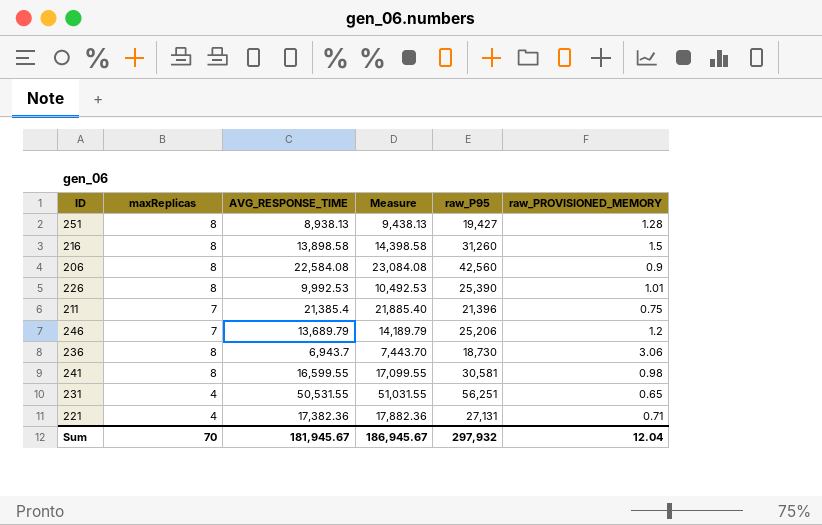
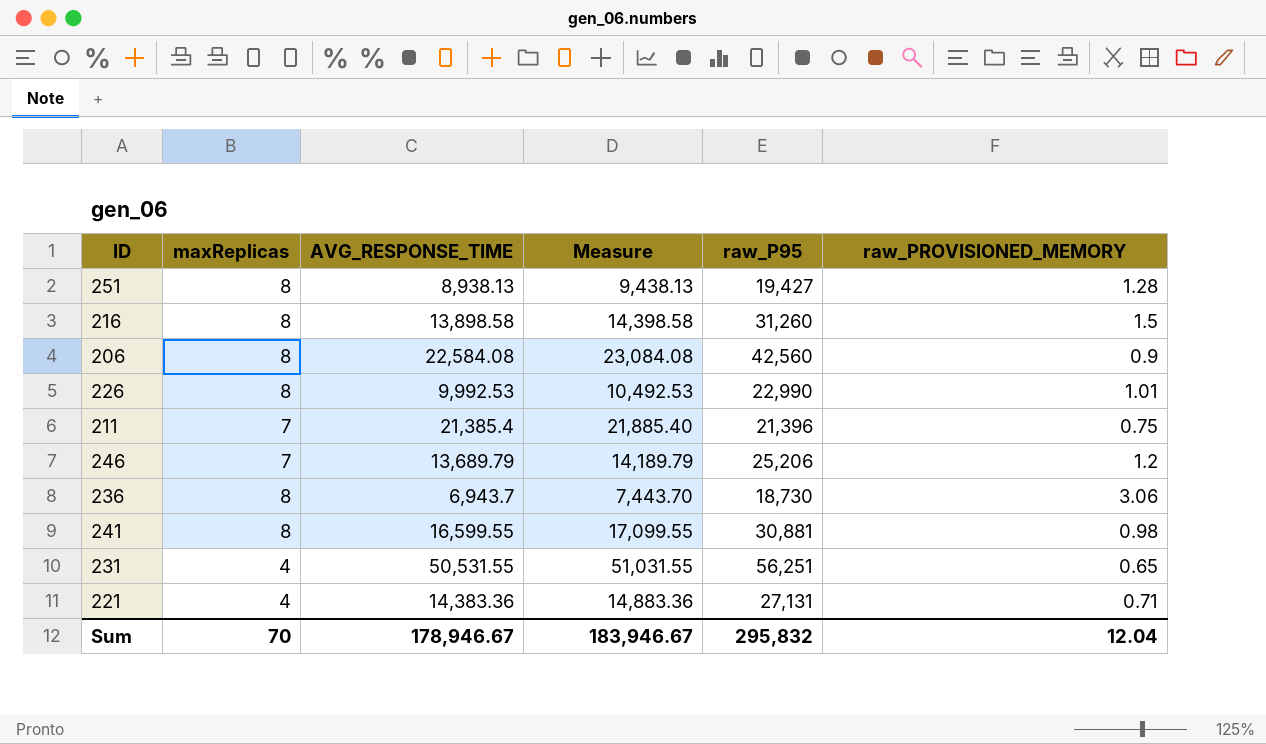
226 | raw_P95: 25,390 -> 22,990
241 | raw_P95: 30,581 -> 30,881
221 | AVG_RESPONSE_TIME: 17,382.36 -> 14,383.36
221 | Measure: 17,882.36 -> 14,883.36
Sum | AVG_RESPONSE_TIME: 181,945.67 -> 178,946.67
Sum | Measure: 186,945.67 -> 183,946.67
Sum | raw_P95: 297,932 -> 295,832

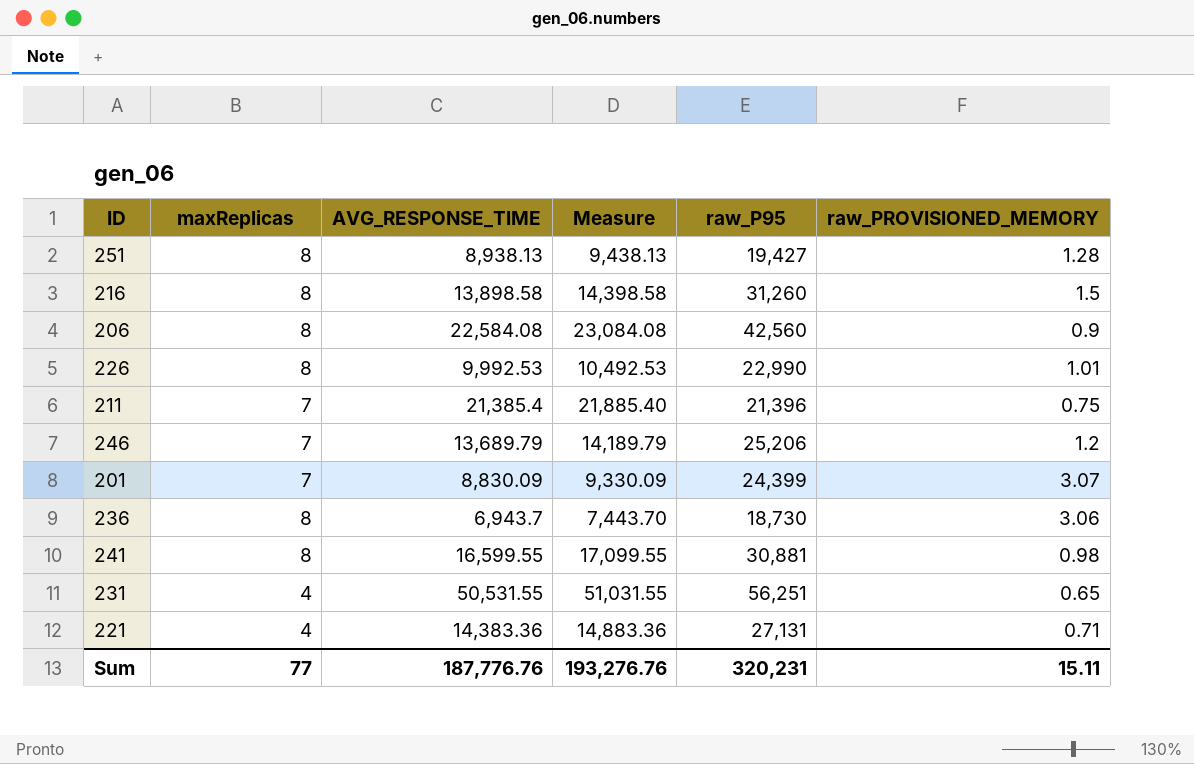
row 201: none -> 7 | 8,830.09 | 9,330.09 | 24,399 | 3.07
Sum | maxReplicas: 70 -> 77
Sum | AVG_RESPONSE_TIME: 178,946.67 -> 187,776.76
Sum | Measure: 183,946.67 -> 193,276.76
Sum | raw_P95: 295,832 -> 320,231
Sum | raw_PROVISIONED_MEMORY: 12.04 -> 15.11

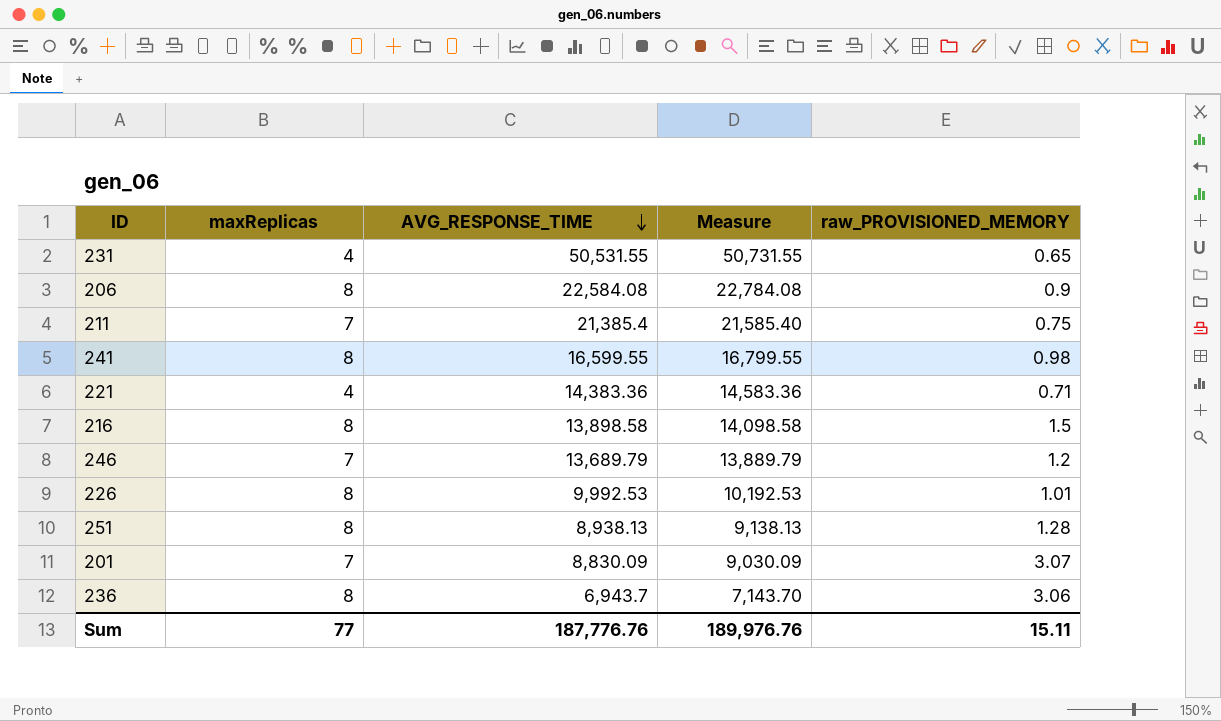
row order: none -> AVG_RESPONSE_TIME descending
column raw_P95 | position: 5 -> none
column Measure | formula: [AVG_RESPONSE_TIME] + 500 -> [AVG_RESPONSE_TIME] + 200
Sum | Measure: 193,276.76 -> 189,976.76

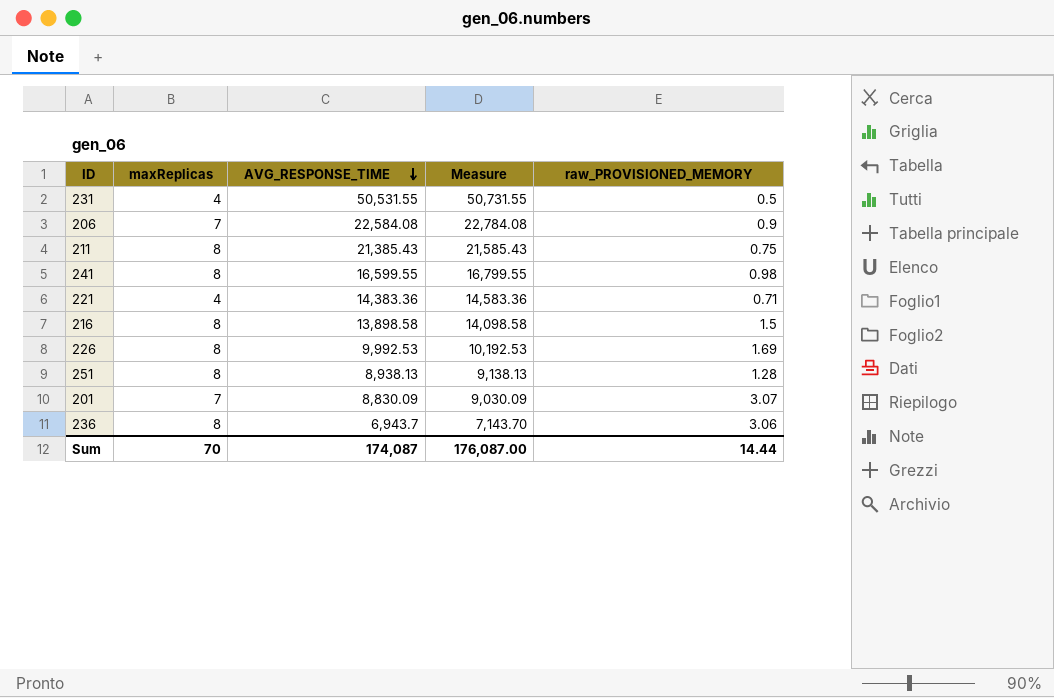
row 246: 7 | 13,689.79 | 13,889.79 | 1.2 -> none
231 | raw_PROVISIONED_MEMORY: 0.65 -> 0.5
206 | maxReplicas: 8 -> 7
211 | maxReplicas: 7 -> 8
211 | AVG_RESPONSE_TIME: 21,385.4 -> 21,385.43
211 | Measure: 21,585.40 -> 21,585.43
226 | raw_PROVISIONED_MEMORY: 1.01 -> 1.69
Sum | maxReplicas: 77 -> 70
Sum | AVG_RESPONSE_TIME: 187,776.76 -> 174,087
Sum | Measure: 189,976.76 -> 176,087.00
Sum | raw_PROVISIONED_MEMORY: 15.11 -> 14.44

